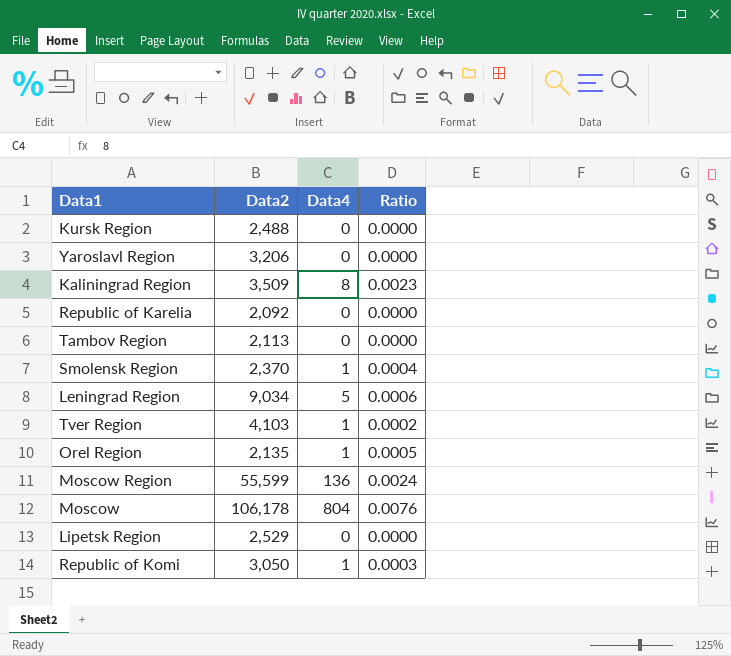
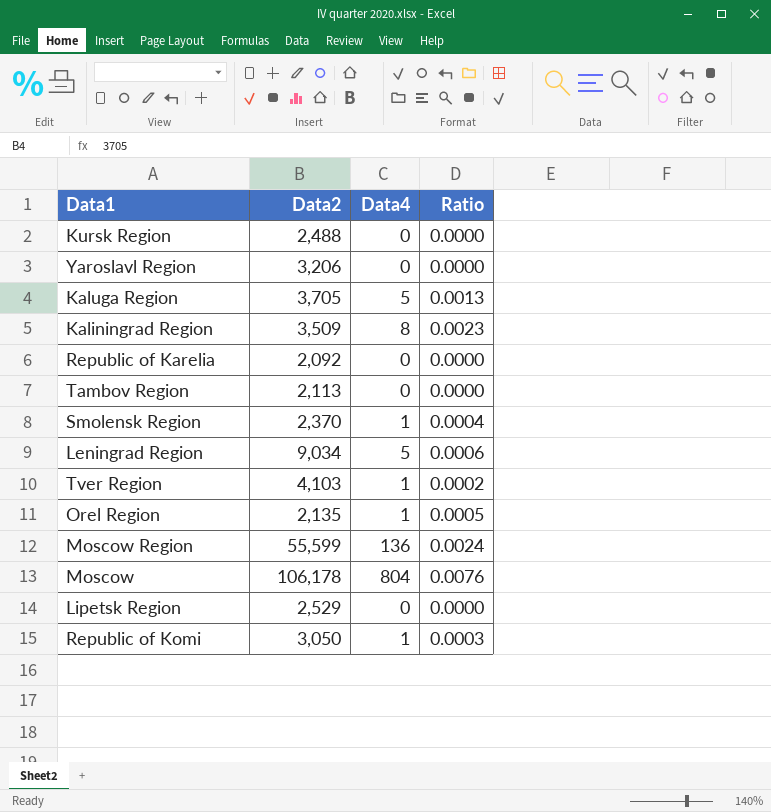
row Kaluga Region: none -> 3,705 | 5 | 0.0013

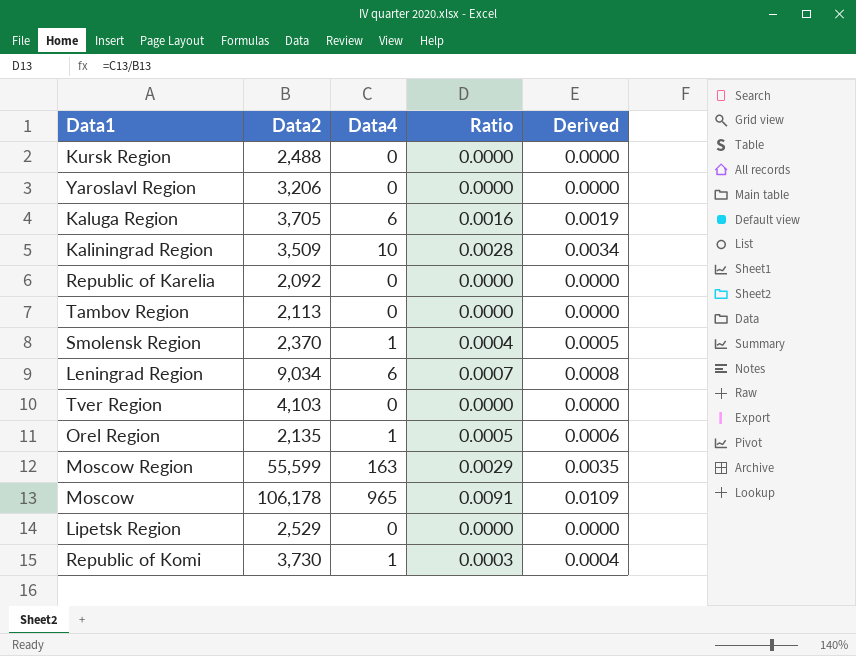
column Derived | formula: none -> [Ratio] * 1.2
Kaluga Region | Data4: 5 -> 6
Kaluga Region | Ratio: 0.0013 -> 0.0016
Kaliningrad Region | Data4: 8 -> 10
Kaliningrad Region | Ratio: 0.0023 -> 0.0028
Leningrad Region | Data4: 5 -> 6
Leningrad Region | Ratio: 0.0006 -> 0.0007
Tver Region | Data4: 1 -> 0
Tver Region | Ratio: 0.0002 -> 0.0000
Moscow Region | Data4: 136 -> 163
Moscow Region | Ratio: 0.0024 -> 0.0029
Moscow | Data4: 804 -> 965
Moscow | Ratio: 0.0076 -> 0.0091
Republic of Komi | Data2: 3,050 -> 3,730

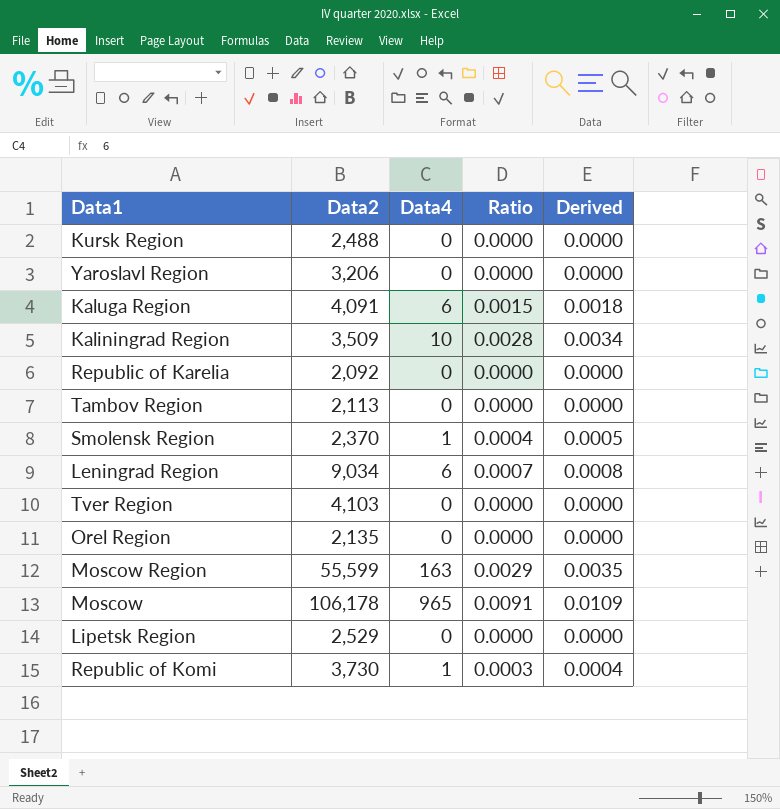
Kaluga Region | Data2: 3,705 -> 4,091
Kaluga Region | Ratio: 0.0016 -> 0.0015
Kaluga Region | Derived: 0.0019 -> 0.0018
Orel Region | Data4: 1 -> 0
Orel Region | Ratio: 0.0005 -> 0.0000
Orel Region | Derived: 0.0006 -> 0.0000

